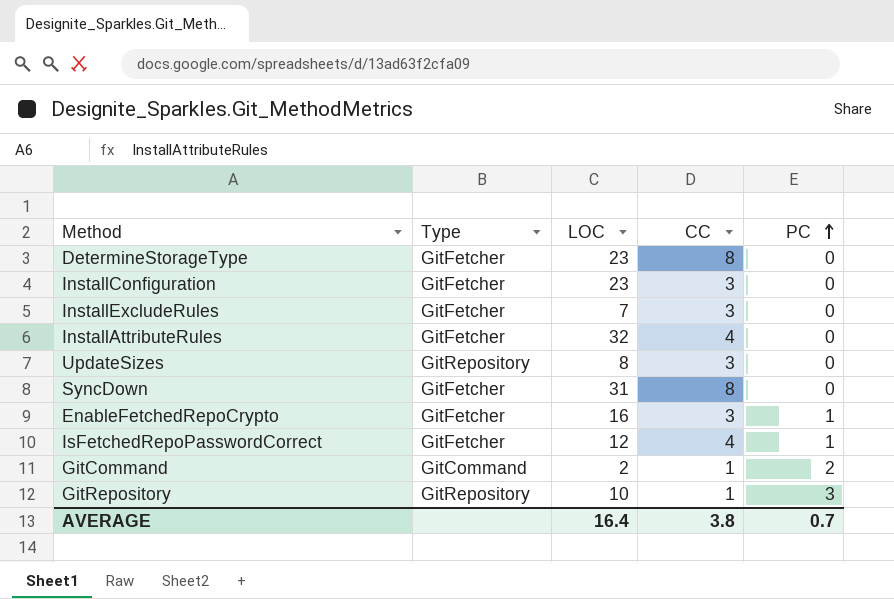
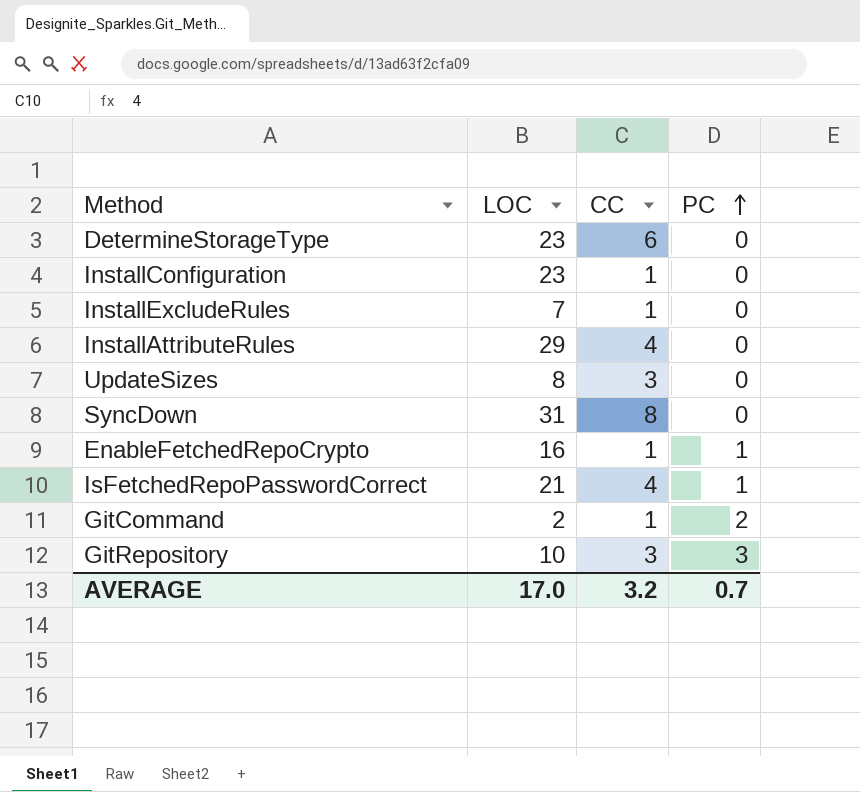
column Type | position: 2 -> none
DetermineStorageType | CC: 8 -> 6
InstallConfiguration | CC: 3 -> 1
InstallExcludeRules | CC: 3 -> 1
InstallAttributeRules | LOC: 32 -> 29
EnableFetchedRepoCrypto | CC: 3 -> 1
IsFetchedRepoPasswordCorrect | LOC: 12 -> 21
GitRepository | CC: 1 -> 3
AVERAGE | LOC: 16.4 -> 17.0
AVERAGE | CC: 3.8 -> 3.2

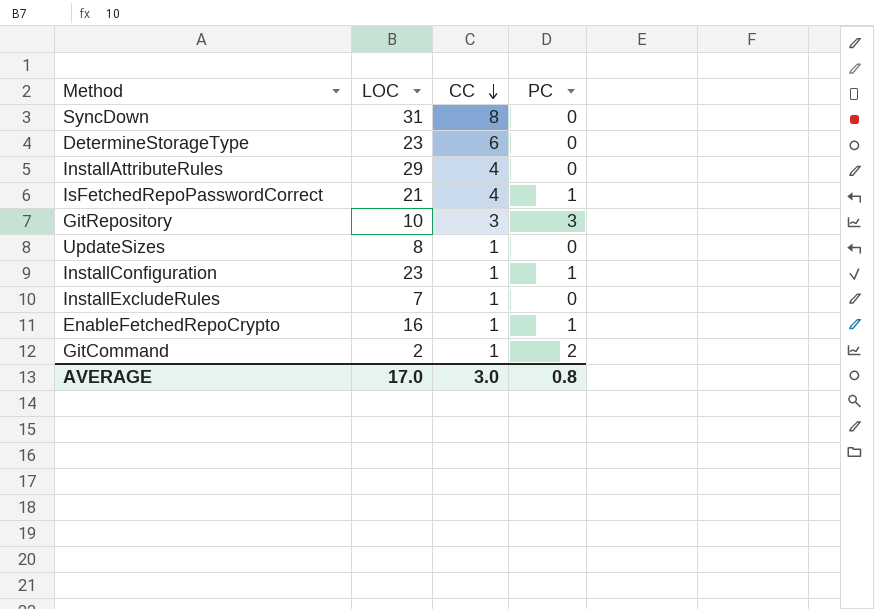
row order: PC ascending -> CC descending
UpdateSizes | CC: 3 -> 1
InstallConfiguration | PC: 0 -> 1
AVERAGE | CC: 3.2 -> 3.0
AVERAGE | PC: 0.7 -> 0.8

